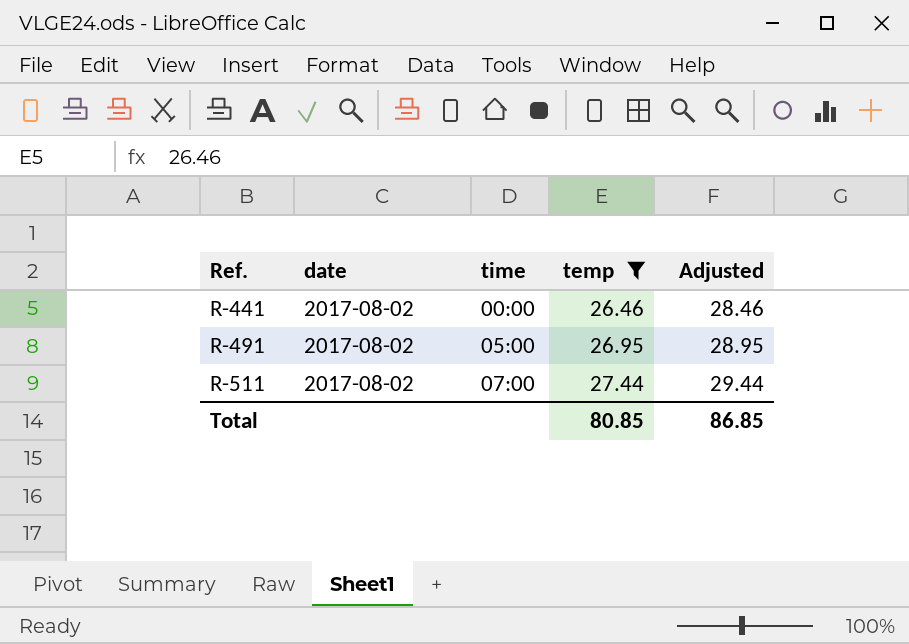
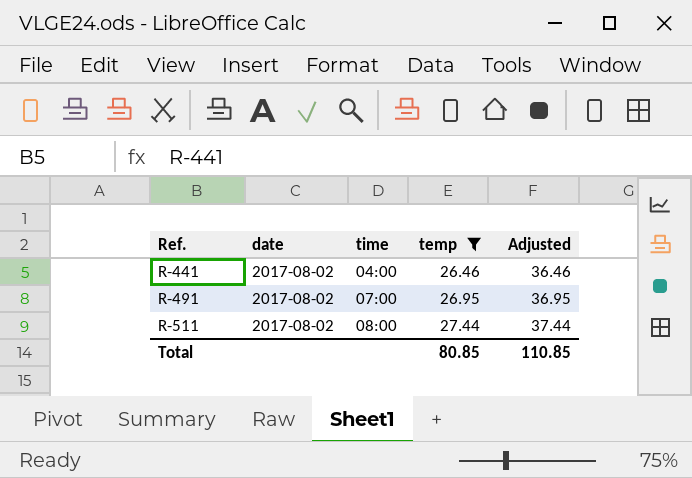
column Adjusted | formula: [temp] + 2 -> [temp] + 10
R-441 | time: 00:00 -> 04:00
R-491 | time: 05:00 -> 07:00
R-511 | time: 07:00 -> 08:00
Total | Adjusted: 86.85 -> 110.85

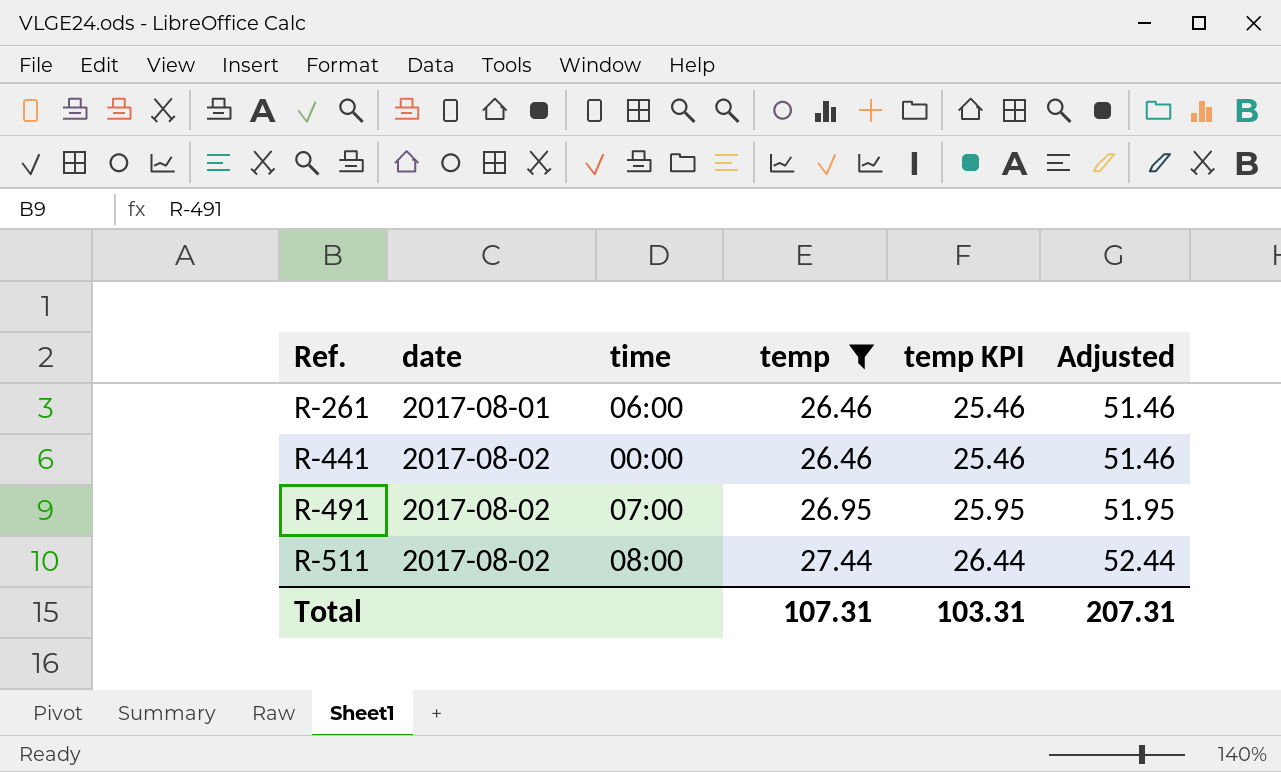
column temp KPI | formula: none -> [temp] - 1
column Adjusted | formula: [temp] + 10 -> [temp] + 25
row R-261: none -> 2017-08-01 | 06:00 | 26.46 | 25.46 | 51.46
R-441 | time: 04:00 -> 00:00
Total | temp: 80.85 -> 107.31
Total | Adjusted: 110.85 -> 207.31

